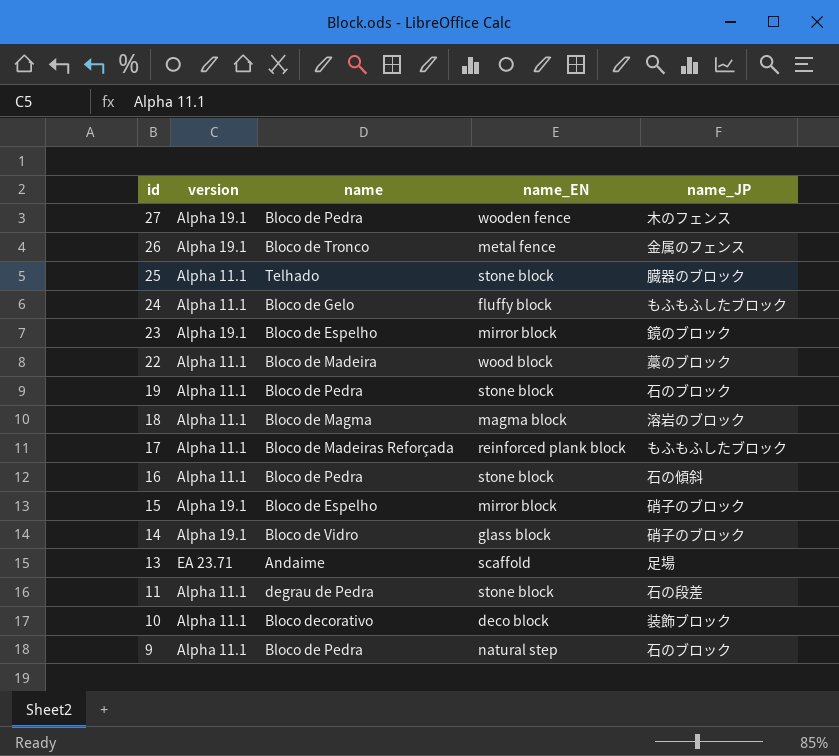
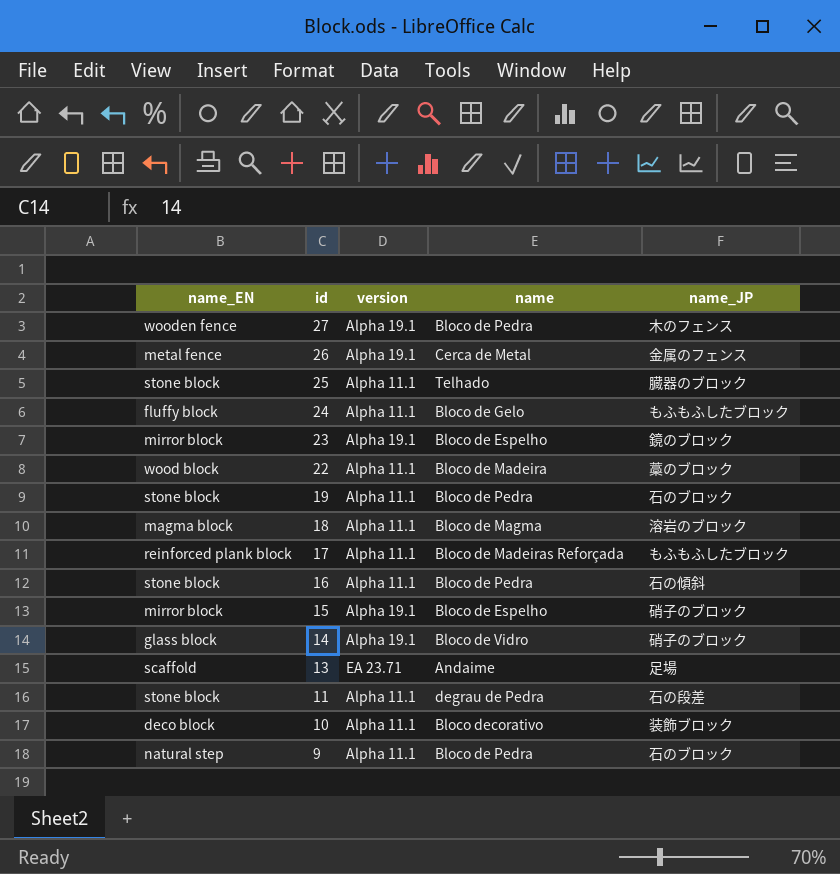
column name_EN | position: 4 -> 1
26 | name: Bloco de Tronco -> Cerca de Metal

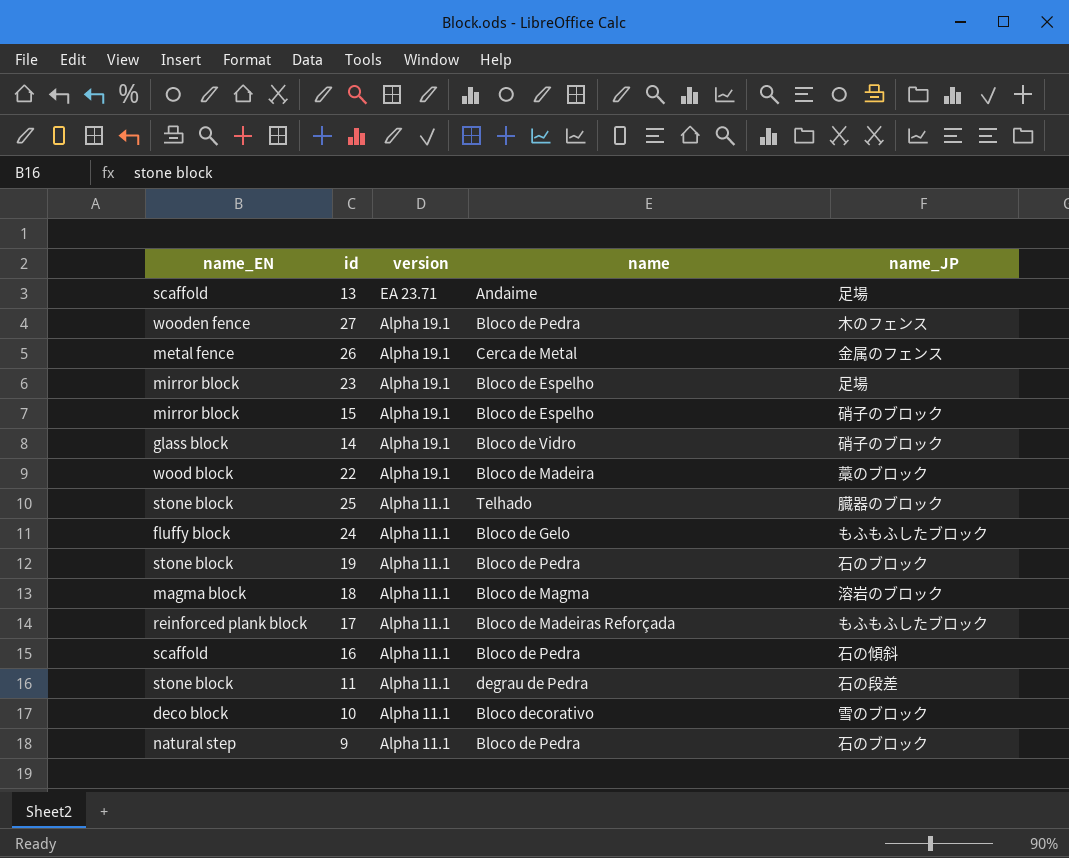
row order: id descending -> version descending
23 | name_JP: 鏡のブロック -> 足場
22 | version: Alpha 11.1 -> Alpha 19.1
16 | name_EN: stone block -> scaffold
10 | name_JP: 装飾ブロック -> 雪のブロック

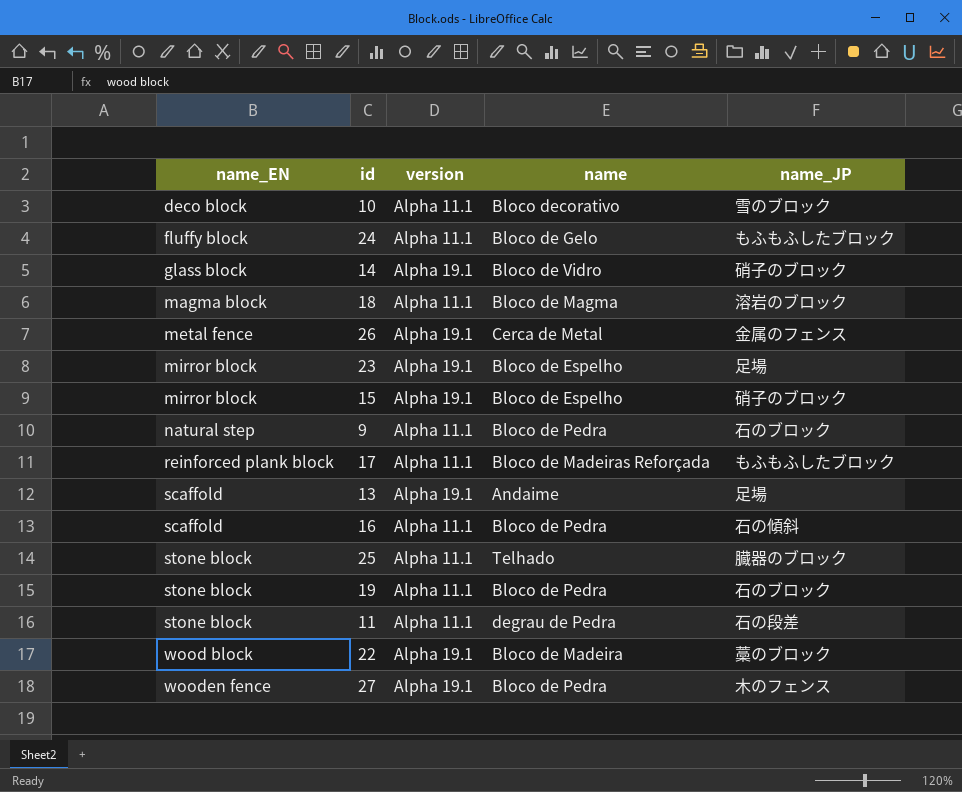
row order: version descending -> name_EN ascending
13 | version: EA 23.71 -> Alpha 19.1

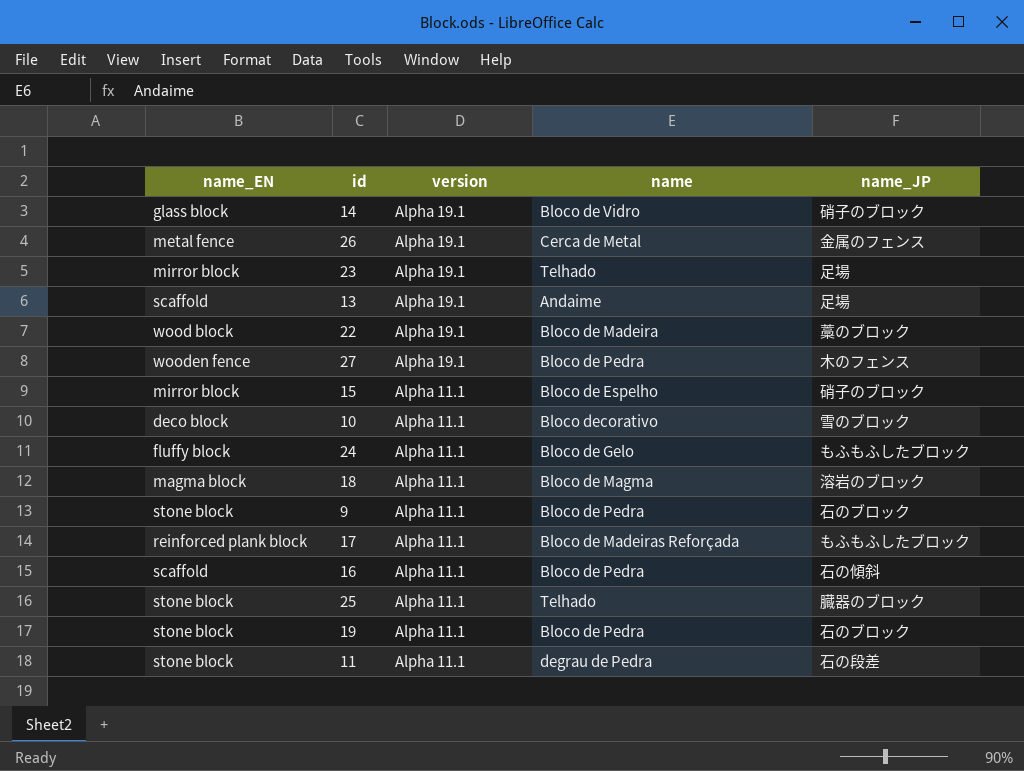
row order: name_EN ascending -> version descending
23 | name: Bloco de Espelho -> Telhado
15 | version: Alpha 19.1 -> Alpha 11.1
9 | name_EN: natural step -> stone block

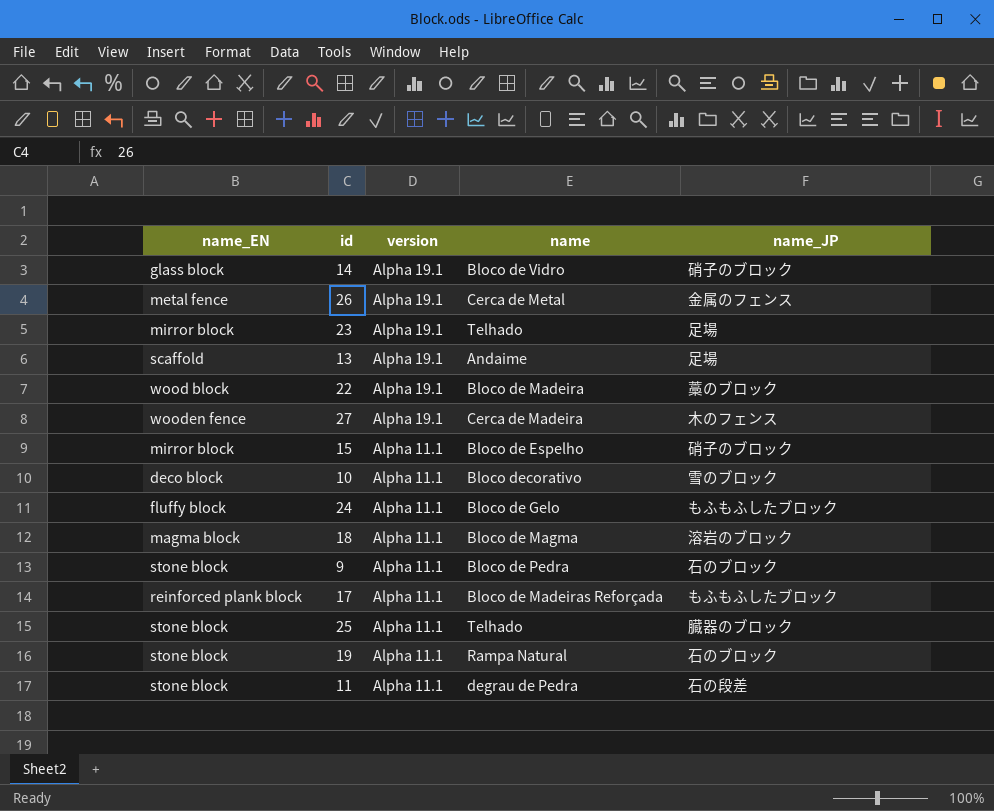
row 16: scaffold | Alpha 11.1 | Bloco de Pedra | 石の傾斜 -> none
27 | name: Bloco de Pedra -> Cerca de Madeira
19 | name: Bloco de Pedra -> Rampa Natural

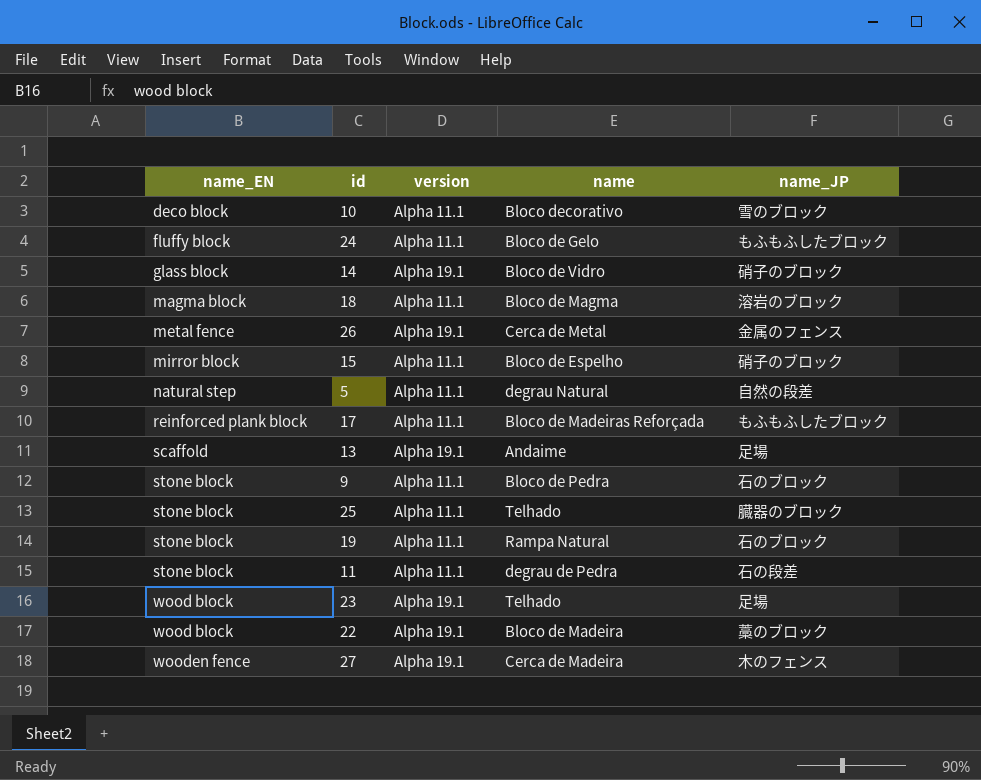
row order: version descending -> name_EN ascending
row 5: none -> natural step | Alpha 11.1 | degrau Natural | 自然の段差
23 | name_EN: mirror block -> wood block

